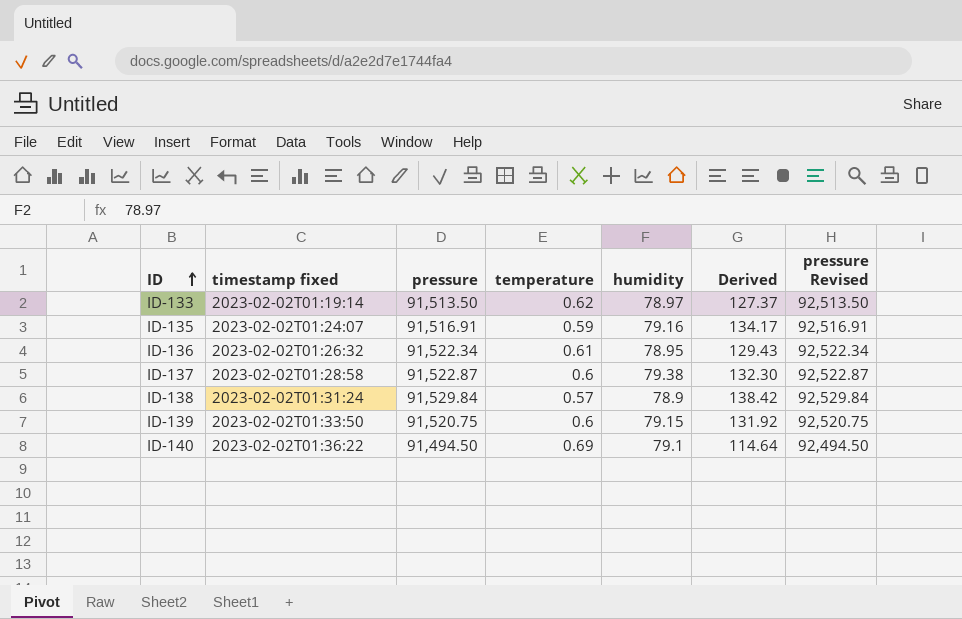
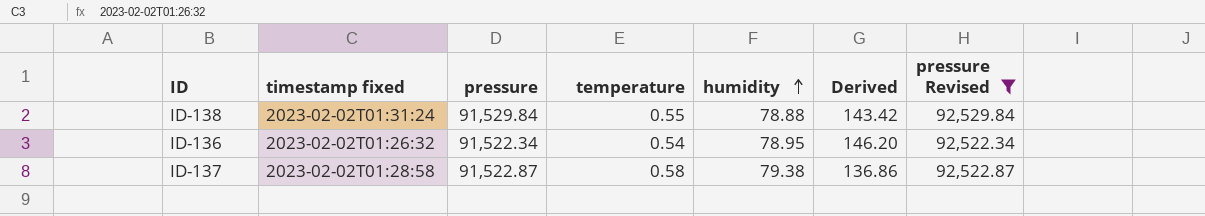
filter: none -> pressure Revised >= 92,522.34
row order: ID ascending -> humidity ascending
ID-138 | temperature: 0.57 -> 0.55
ID-138 | humidity: 78.9 -> 78.88
ID-138 | Derived: 138.42 -> 143.42
ID-136 | temperature: 0.61 -> 0.54
ID-136 | Derived: 129.43 -> 146.20
ID-137 | temperature: 0.6 -> 0.58
ID-137 | Derived: 132.30 -> 136.86

